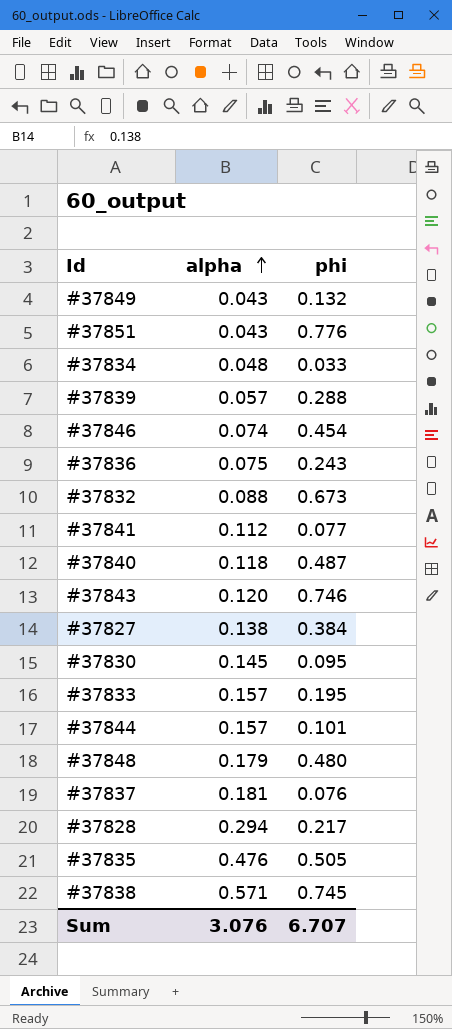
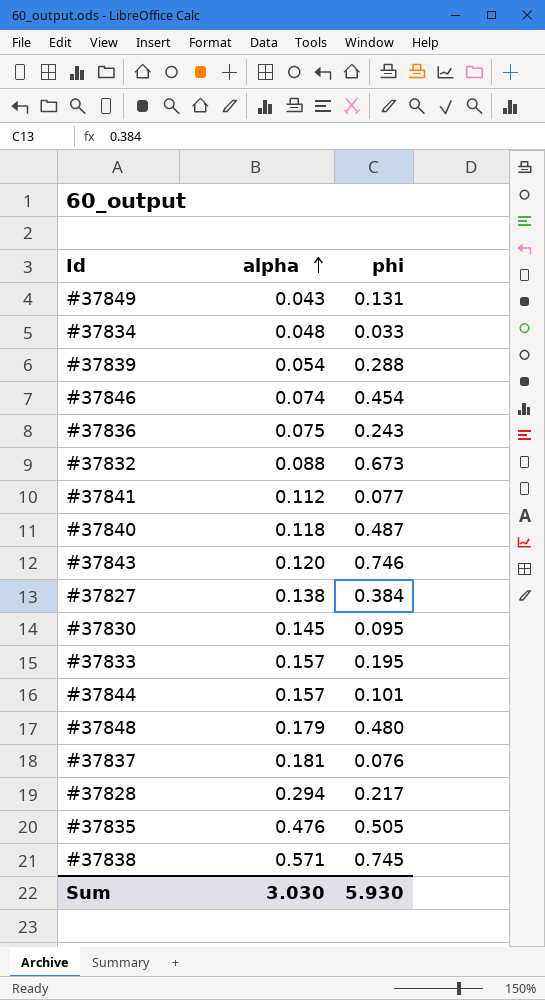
row #37851: 0.043 | 0.776 -> none
#37849 | phi: 0.132 -> 0.131
#37839 | alpha: 0.057 -> 0.054
Sum | alpha: 3.076 -> 3.030
Sum | phi: 6.707 -> 5.930

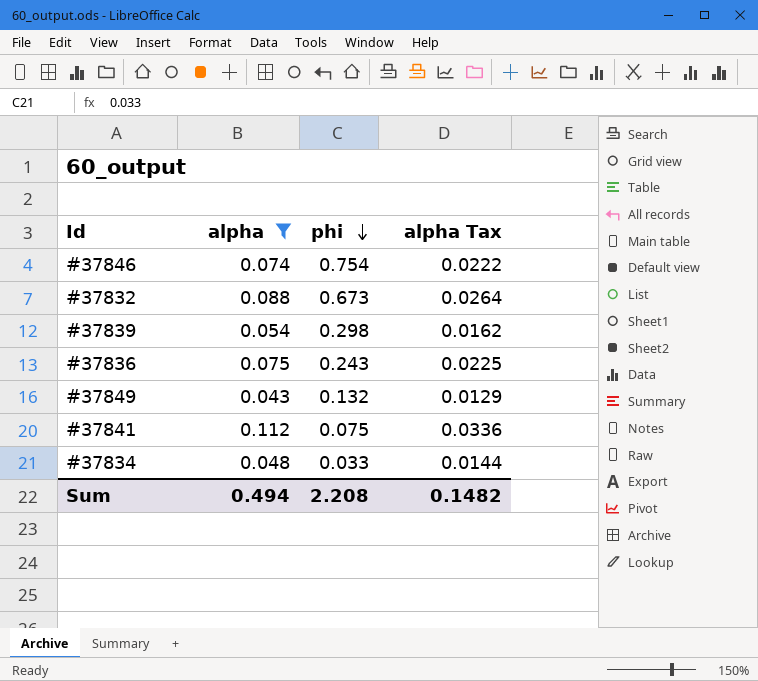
filter: none -> alpha <= 0.112
row order: alpha ascending -> phi descending
column alpha Tax | formula: none -> [alpha] * 0.3
#37846 | phi: 0.454 -> 0.754
#37839 | phi: 0.288 -> 0.298
#37849 | phi: 0.131 -> 0.132
#37841 | phi: 0.077 -> 0.075
Sum | alpha: 3.030 -> 0.494
Sum | phi: 5.930 -> 2.208

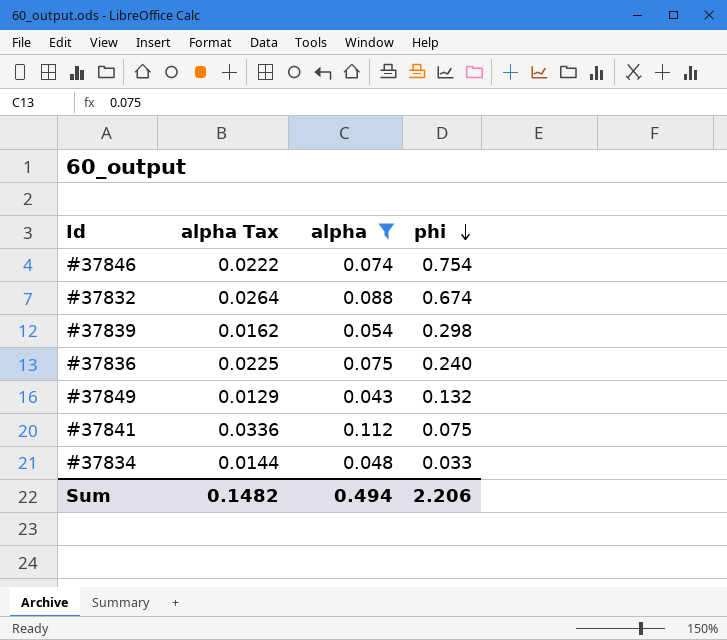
column alpha Tax | position: 4 -> 2
#37832 | phi: 0.673 -> 0.674
#37836 | phi: 0.243 -> 0.240
Sum | phi: 2.208 -> 2.206

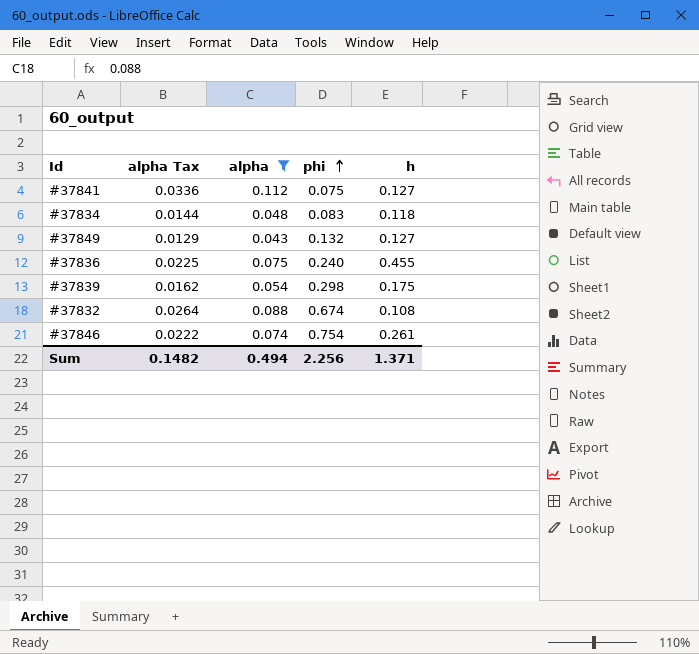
row order: phi descending -> phi ascending
column h | position: none -> 5
#37834 | phi: 0.033 -> 0.083
Sum | phi: 2.206 -> 2.256

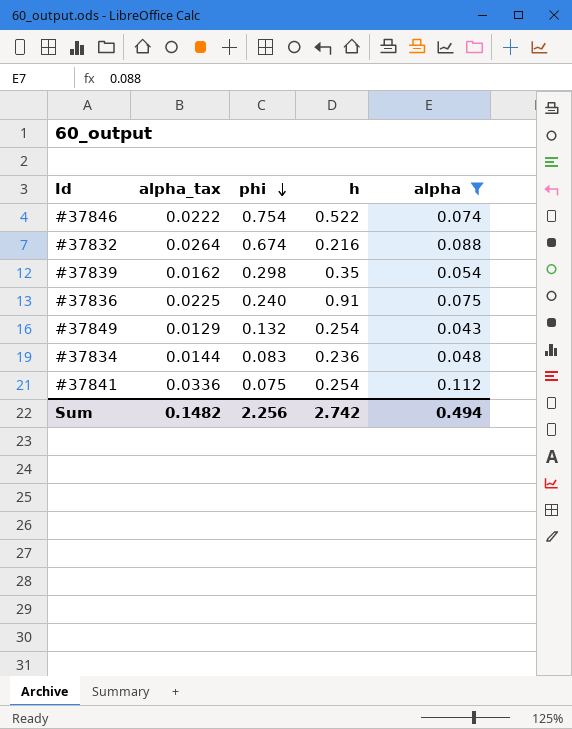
row order: phi ascending -> phi descending
column name: alpha Tax -> alpha_tax
column alpha | position: 3 -> 5
#37846 | h: 0.261 -> 0.522
#37832 | h: 0.108 -> 0.216
#37839 | h: 0.175 -> 0.35
#37836 | h: 0.455 -> 0.91
#37849 | h: 0.127 -> 0.254
#37834 | h: 0.118 -> 0.236
#37841 | h: 0.127 -> 0.254
Sum | h: 1.371 -> 2.742

